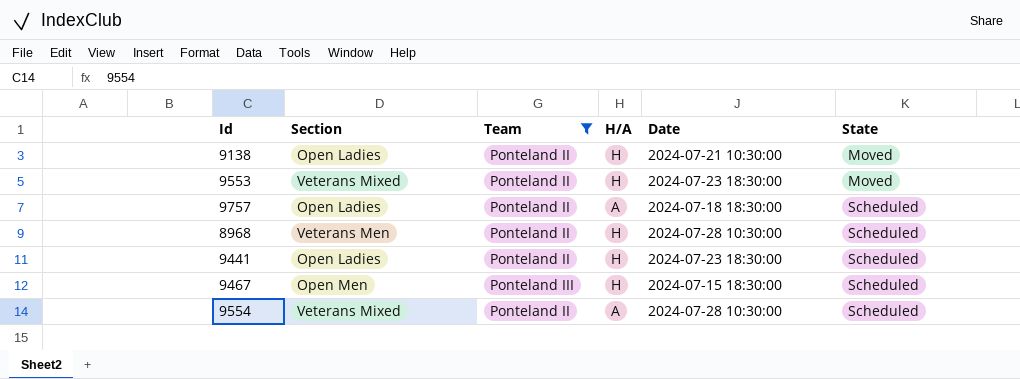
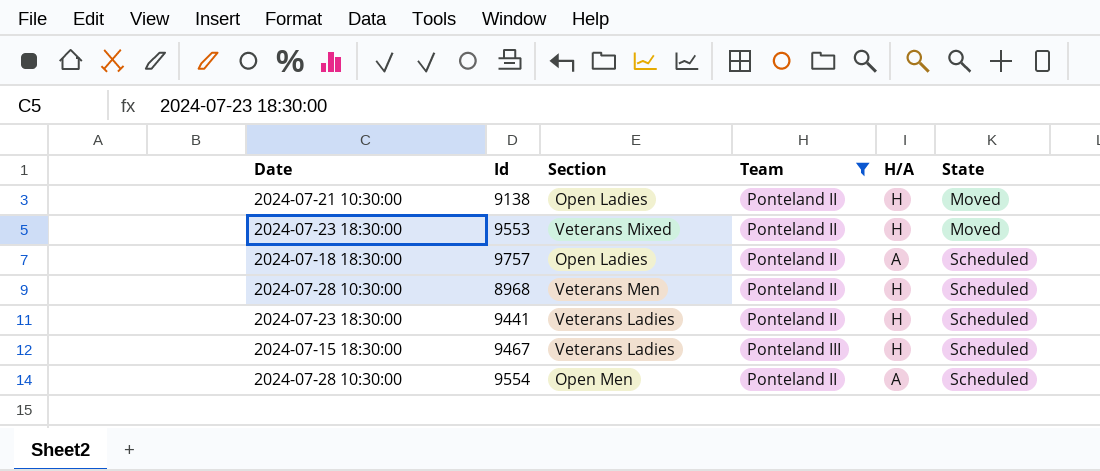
column Date | position: 5 -> 1
9441 | Section: Open Ladies -> Veterans Ladies
9467 | Section: Open Men -> Veterans Ladies
9554 | Section: Veterans Mixed -> Open Men

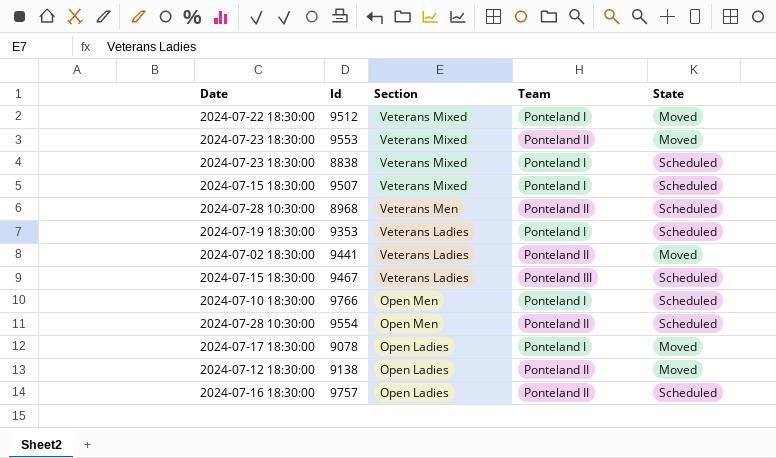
filter: Team != Ponteland I -> none
row order: State ascending -> Section descending
column H/A | position: 5 -> none
9441 | Date: 2024-07-23 18:30:00 -> 2024-07-02 18:30:00
9441 | State: Scheduled -> Moved
9138 | Date: 2024-07-21 10:30:00 -> 2024-07-12 18:30:00
9757 | Date: 2024-07-18 18:30:00 -> 2024-07-16 18:30:00

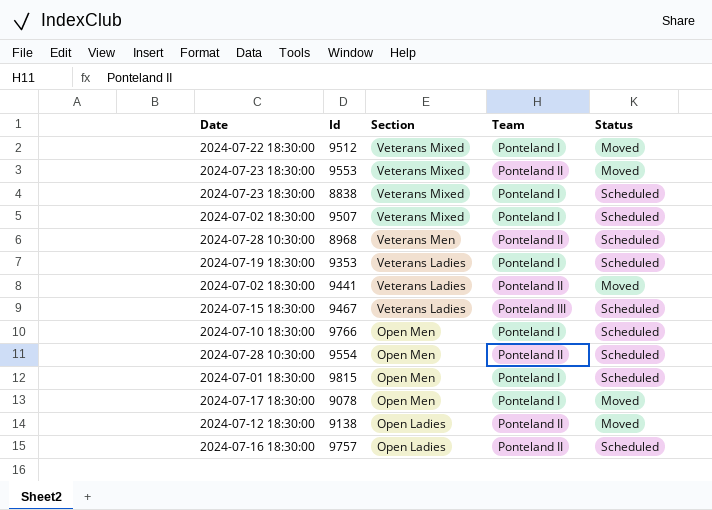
column name: State -> Status
9507 | Date: 2024-07-15 18:30:00 -> 2024-07-02 18:30:00
row 9815: none -> 2024-07-01 18:30:00 | Open Men | Ponteland I | Scheduled
9078 | Section: Open Ladies -> Open Men

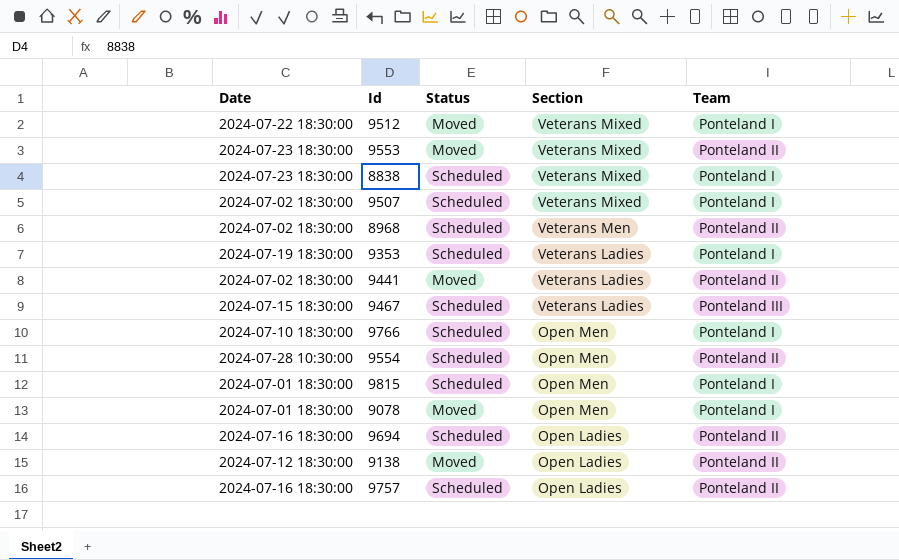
column Status | position: 5 -> 3
8968 | Date: 2024-07-28 10:30:00 -> 2024-07-02 18:30:00
9078 | Date: 2024-07-17 18:30:00 -> 2024-07-01 18:30:00
row 9694: none -> 2024-07-16 18:30:00 | Scheduled | Open Ladies | Ponteland II

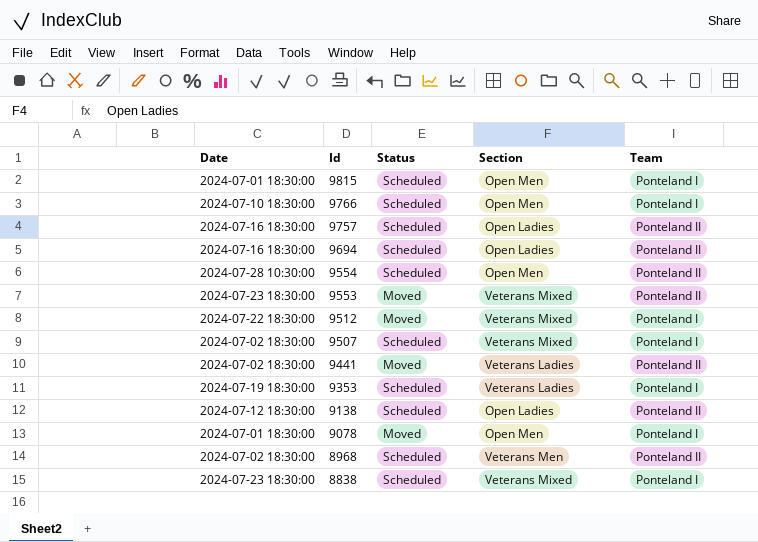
row order: Section descending -> Id descending
row 9467: 2024-07-15 18:30:00 | Scheduled | Veterans Ladies | Ponteland III -> none
9138 | Status: Moved -> Scheduled

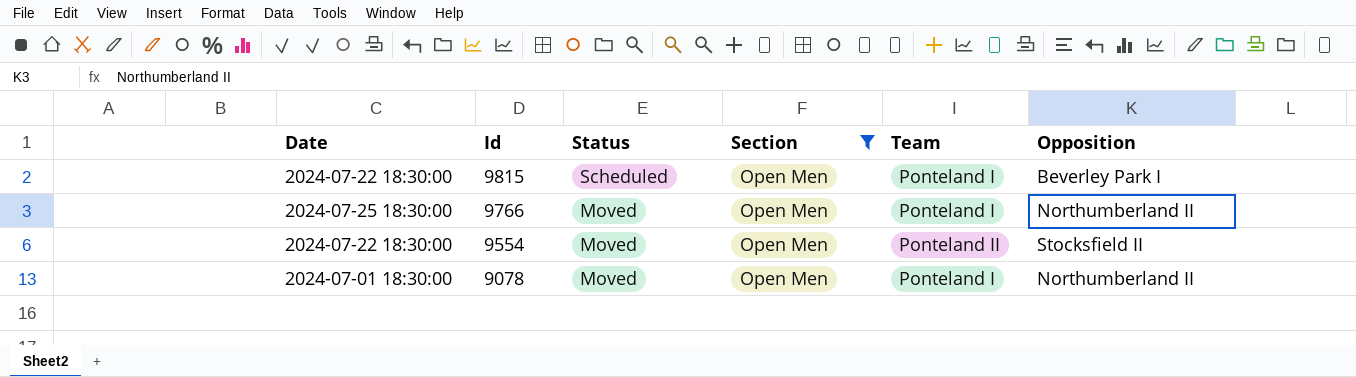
filter: none -> Section = Open Men
column Opposition | position: none -> 6
9815 | Date: 2024-07-01 18:30:00 -> 2024-07-22 18:30:00
9766 | Date: 2024-07-10 18:30:00 -> 2024-07-25 18:30:00
9766 | Status: Scheduled -> Moved
9554 | Date: 2024-07-28 10:30:00 -> 2024-07-22 18:30:00
9554 | Status: Scheduled -> Moved

